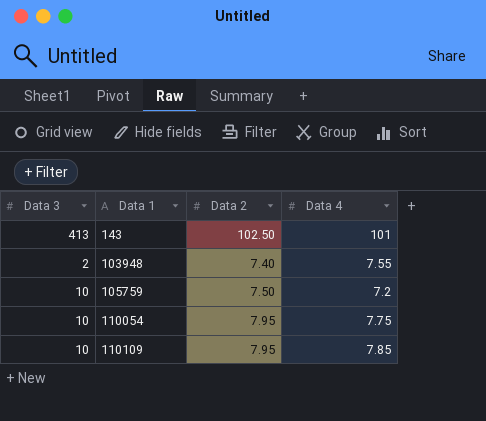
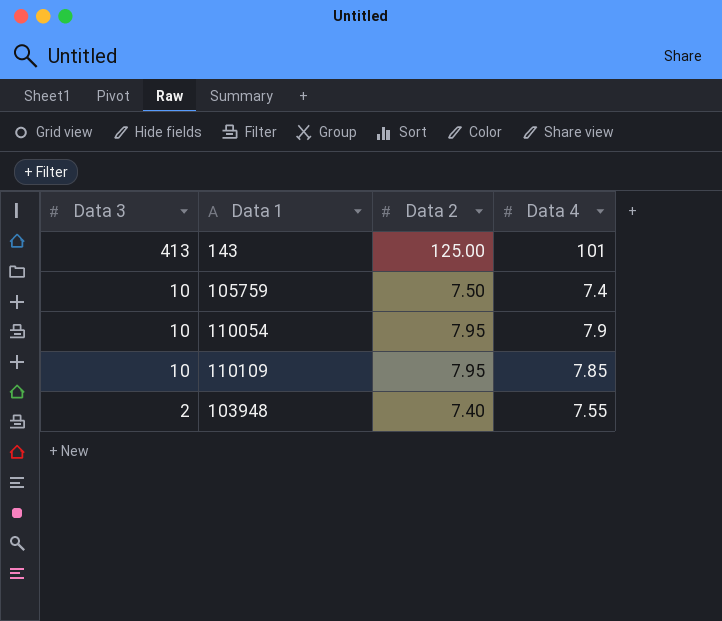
row order: Data 1 ascending -> Data 3 descending
143 | Data 2: 102.50 -> 125.00
105759 | Data 4: 7.2 -> 7.4
110054 | Data 4: 7.75 -> 7.9

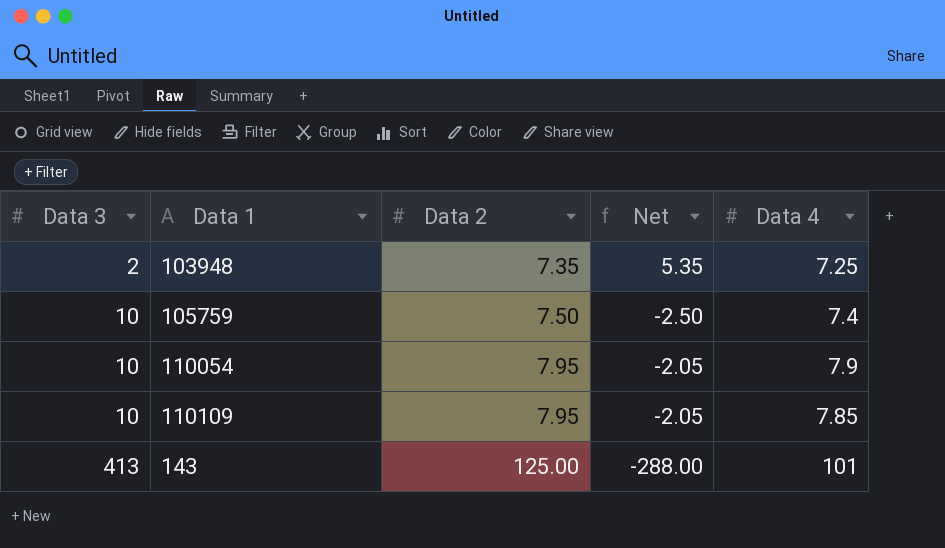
row order: Data 3 descending -> Data 3 ascending
column Net | formula: none -> [Data 2] - [Data 3]
103948 | Data 2: 7.40 -> 7.35
103948 | Data 4: 7.55 -> 7.25

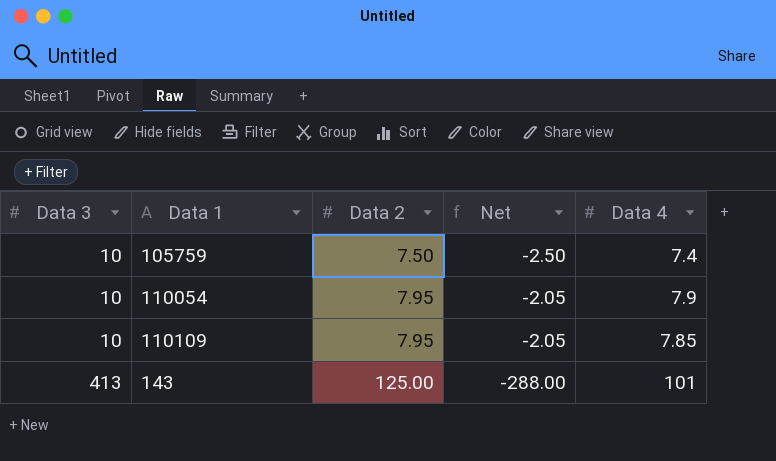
row 103948: 2 | 7.35 | 5.35 | 7.25 -> none

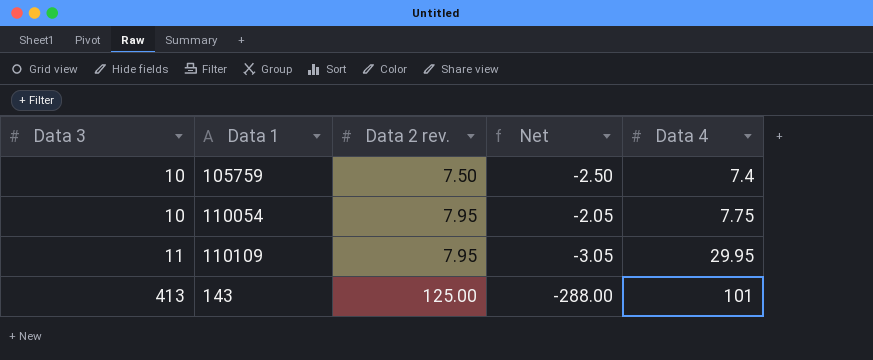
column name: Data 2 -> Data 2 rev.
110054 | Data 4: 7.9 -> 7.75
110109 | Data 3: 10 -> 11
110109 | Net: -2.05 -> -3.05
110109 | Data 4: 7.85 -> 29.95

